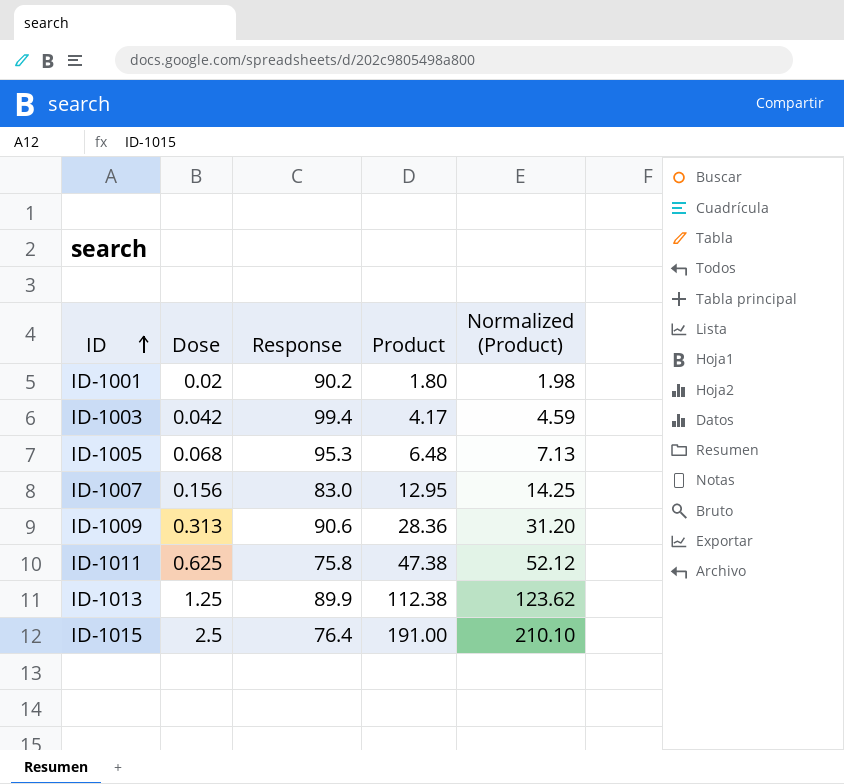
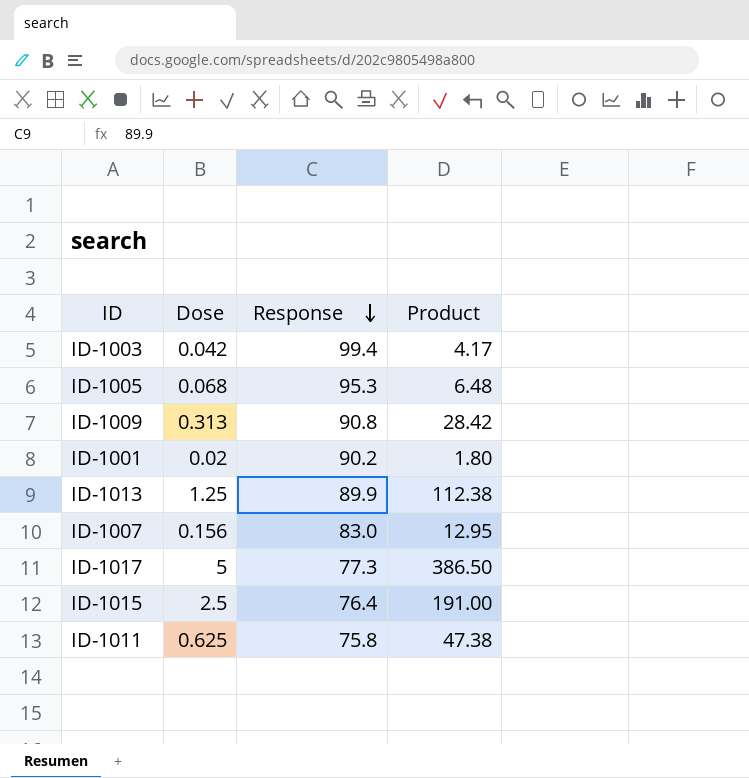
row order: ID ascending -> Response descending
column Normalized (Product) | formula: [Product] * 1.1 -> none
ID-1009 | Response: 90.6 -> 90.8
ID-1009 | Product: 28.36 -> 28.42
row ID-1017: none -> 5 | 77.3 | 386.50

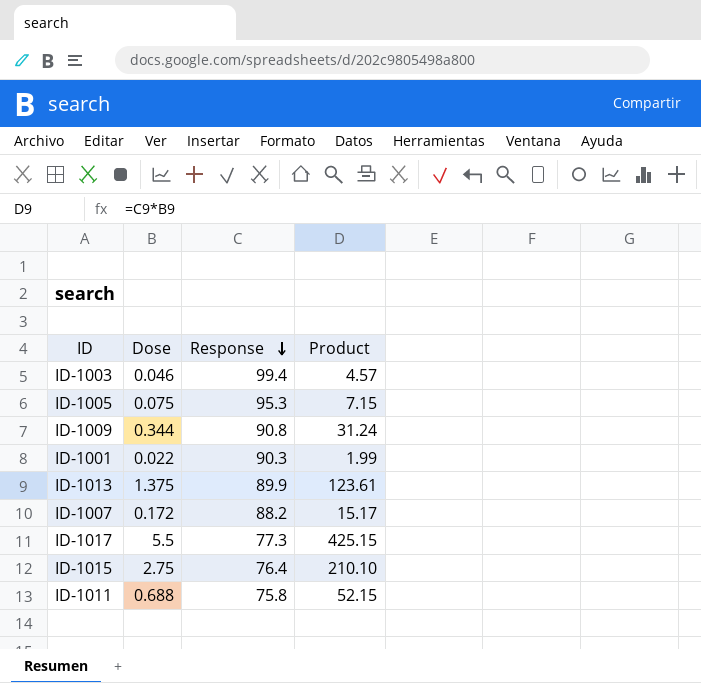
ID-1003 | Dose: 0.042 -> 0.046
ID-1003 | Product: 4.17 -> 4.57
ID-1005 | Dose: 0.068 -> 0.075
ID-1005 | Product: 6.48 -> 7.15
ID-1009 | Dose: 0.313 -> 0.344
ID-1009 | Product: 28.42 -> 31.24
ID-1001 | Dose: 0.02 -> 0.022
ID-1001 | Response: 90.2 -> 90.3
ID-1001 | Product: 1.80 -> 1.99
ID-1013 | Dose: 1.25 -> 1.375
ID-1013 | Product: 112.38 -> 123.61
ID-1007 | Dose: 0.156 -> 0.172
ID-1007 | Response: 83.0 -> 88.2
ID-1007 | Product: 12.95 -> 15.17
ID-1017 | Dose: 5 -> 5.5
ID-1017 | Product: 386.50 -> 425.15
ID-1015 | Dose: 2.5 -> 2.75
ID-1015 | Product: 191.00 -> 210.10
ID-1011 | Dose: 0.625 -> 0.688
ID-1011 | Product: 47.38 -> 52.15

